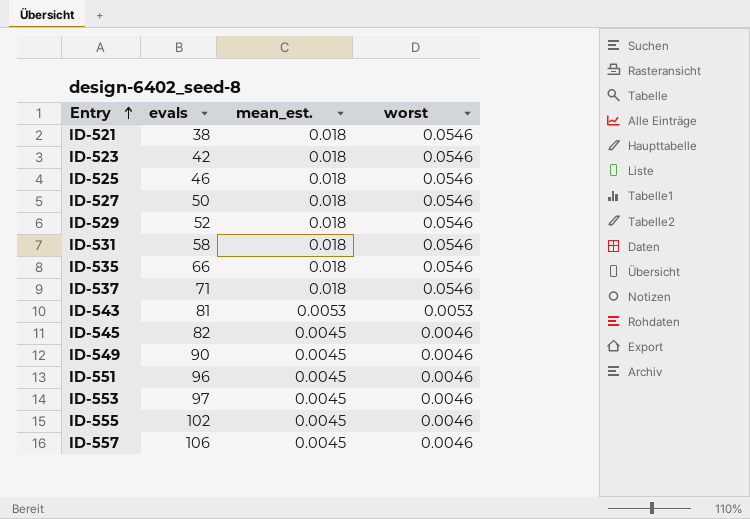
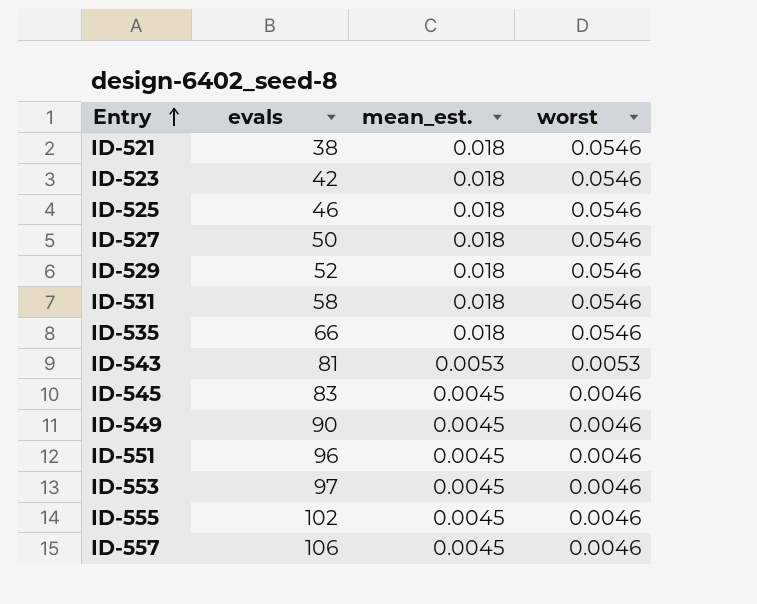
row ID-537: 71 | 0.018 | 0.0546 -> none
ID-545 | evals: 82 -> 83

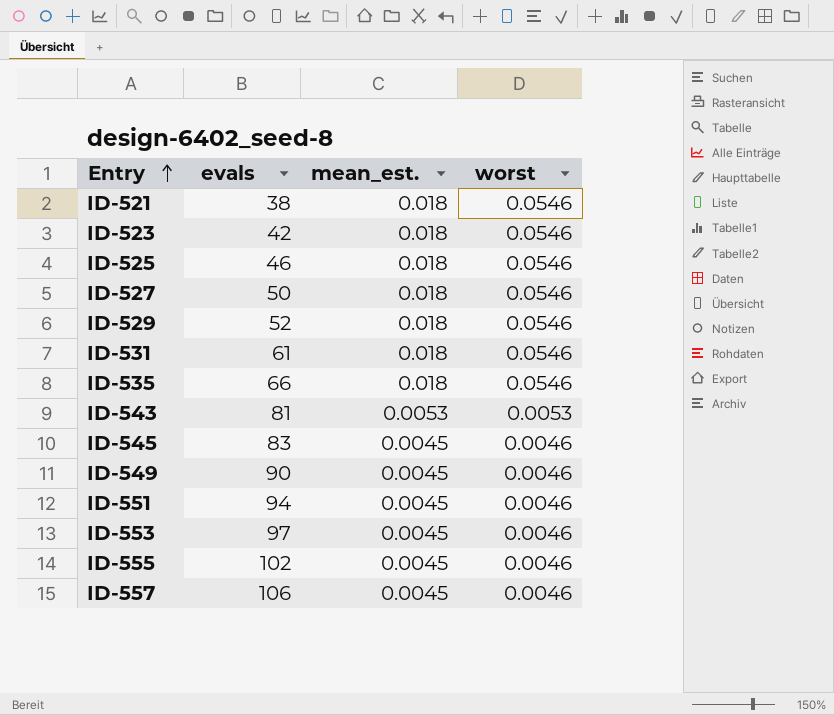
ID-531 | evals: 58 -> 61
ID-551 | evals: 96 -> 94

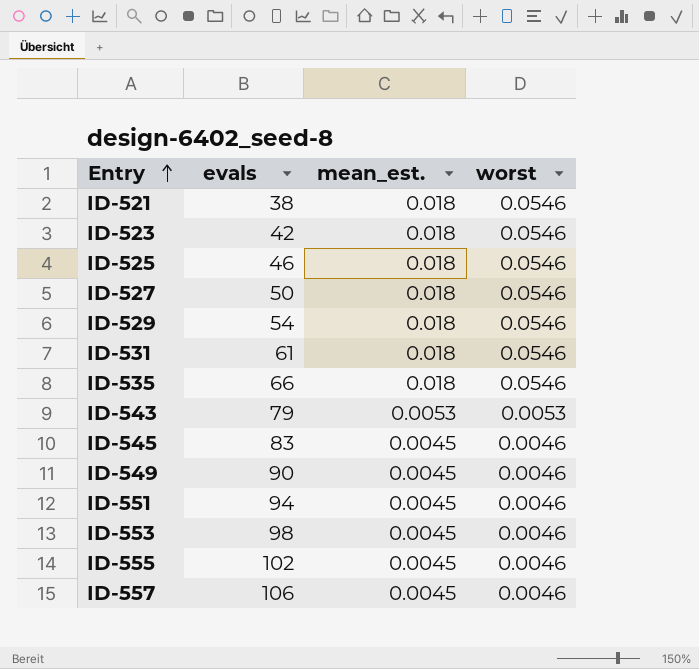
ID-529 | evals: 52 -> 54
ID-543 | evals: 81 -> 79
ID-553 | evals: 97 -> 98

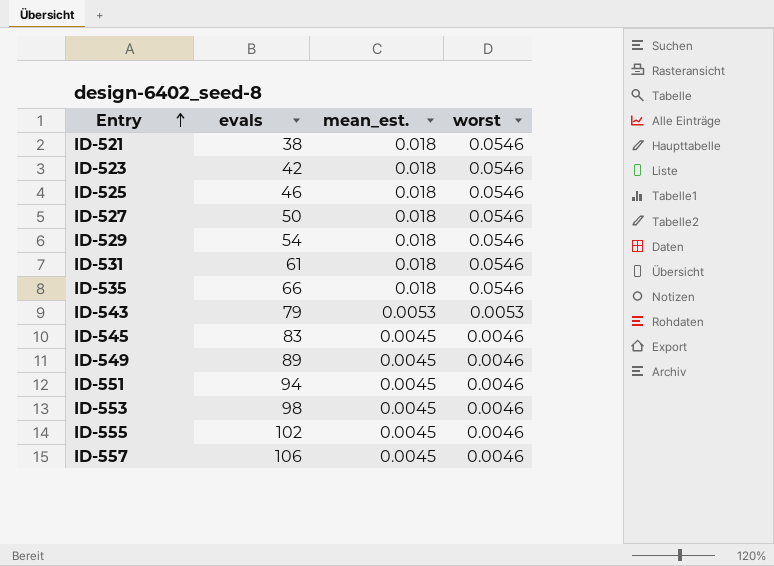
ID-549 | evals: 90 -> 89

